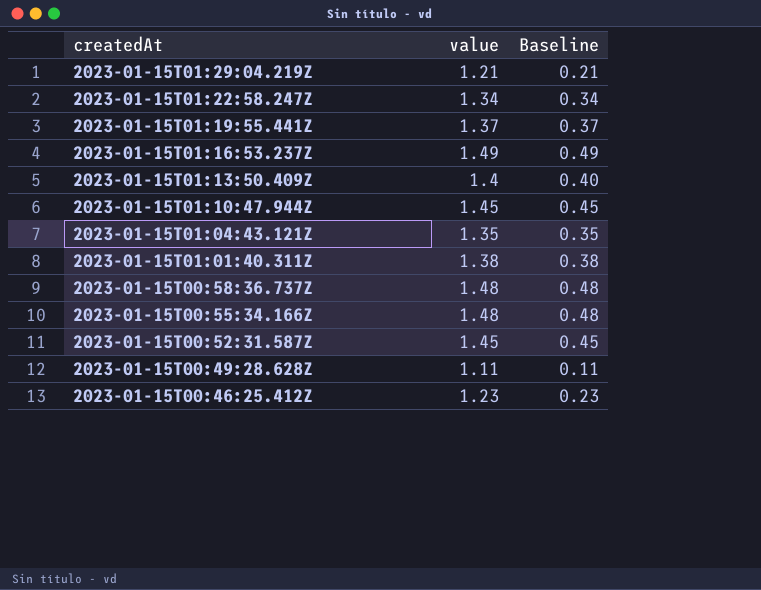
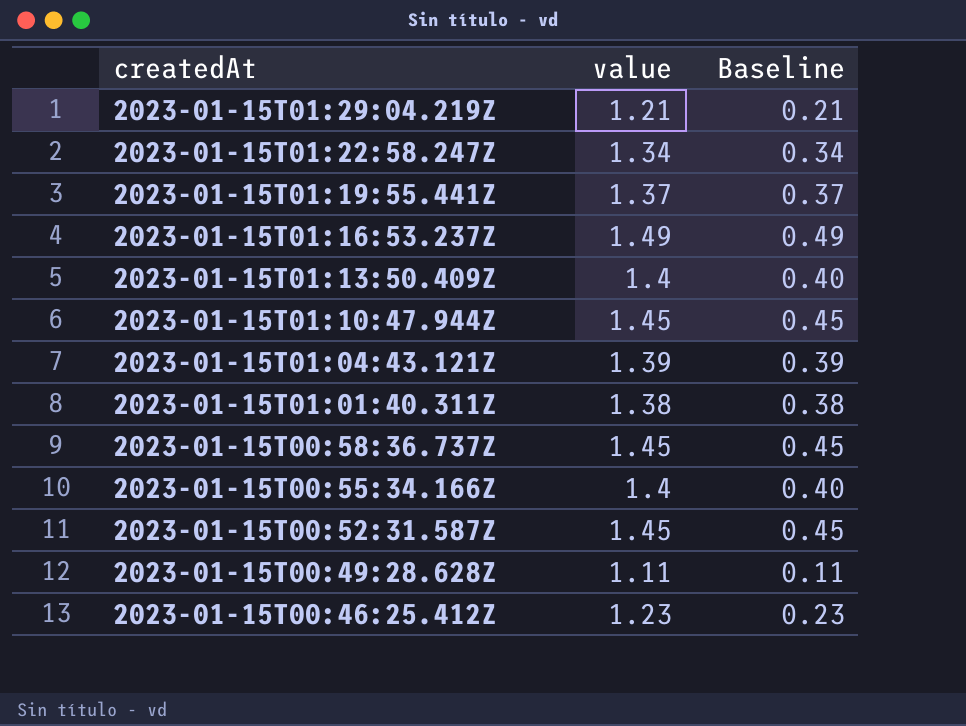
2023-01-15T01:04:43.121Z | value: 1.35 -> 1.39
2023-01-15T01:04:43.121Z | Baseline: 0.35 -> 0.39
2023-01-15T00:58:36.737Z | value: 1.48 -> 1.45
2023-01-15T00:58:36.737Z | Baseline: 0.48 -> 0.45
2023-01-15T00:55:34.166Z | value: 1.48 -> 1.4
2023-01-15T00:55:34.166Z | Baseline: 0.48 -> 0.40

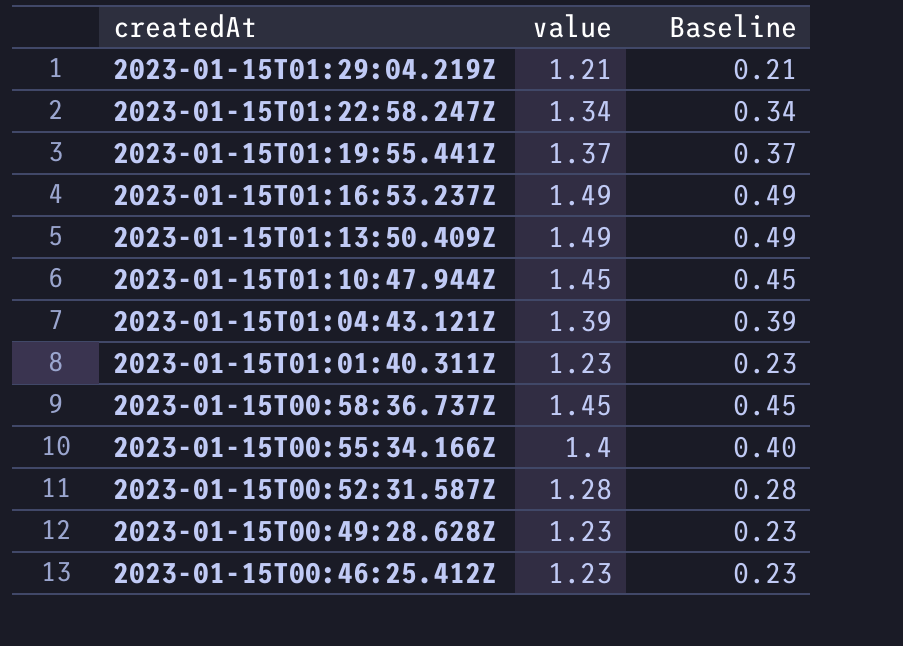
2023-01-15T01:13:50.409Z | value: 1.4 -> 1.49
2023-01-15T01:13:50.409Z | Baseline: 0.40 -> 0.49
2023-01-15T01:01:40.311Z | value: 1.38 -> 1.23
2023-01-15T01:01:40.311Z | Baseline: 0.38 -> 0.23
2023-01-15T00:52:31.587Z | value: 1.45 -> 1.28
2023-01-15T00:52:31.587Z | Baseline: 0.45 -> 0.28
2023-01-15T00:49:28.628Z | value: 1.11 -> 1.23
2023-01-15T00:49:28.628Z | Baseline: 0.11 -> 0.23

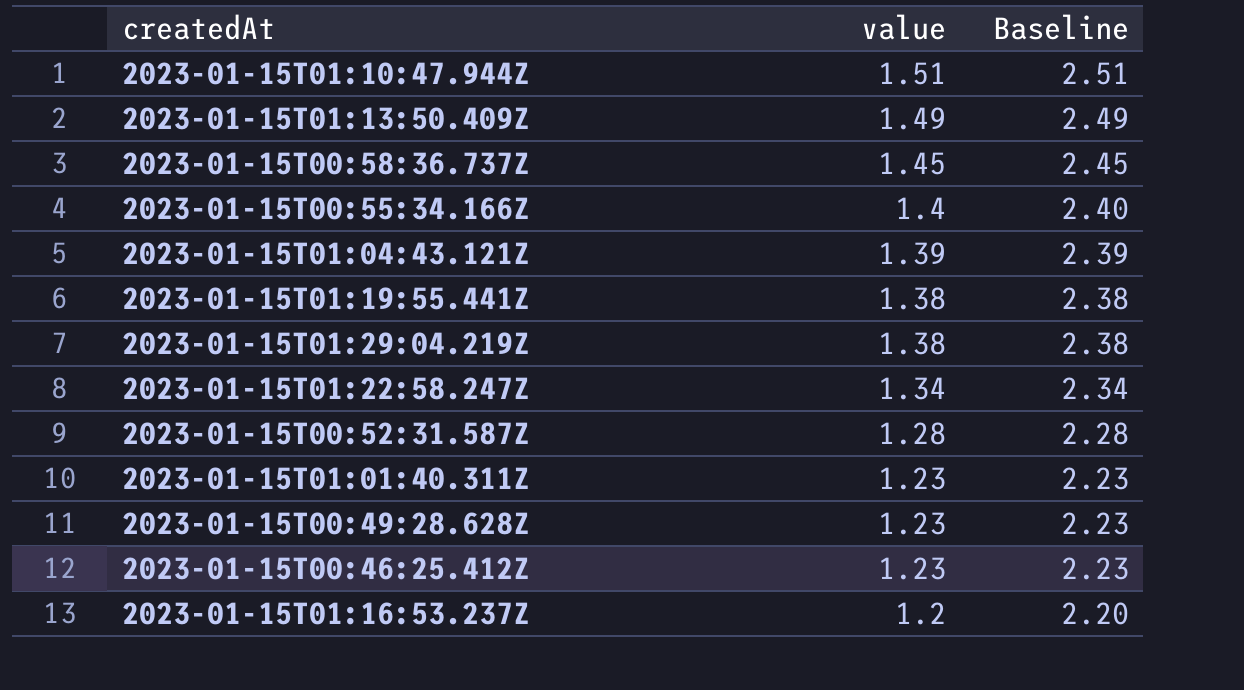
row order: createdAt descending -> value descending
column Baseline | formula: [value] - 1 -> [value] + 1
2023-01-15T01:10:47.944Z | value: 1.45 -> 1.51
2023-01-15T01:19:55.441Z | value: 1.37 -> 1.38
2023-01-15T01:29:04.219Z | value: 1.21 -> 1.38
2023-01-15T01:16:53.237Z | value: 1.49 -> 1.2

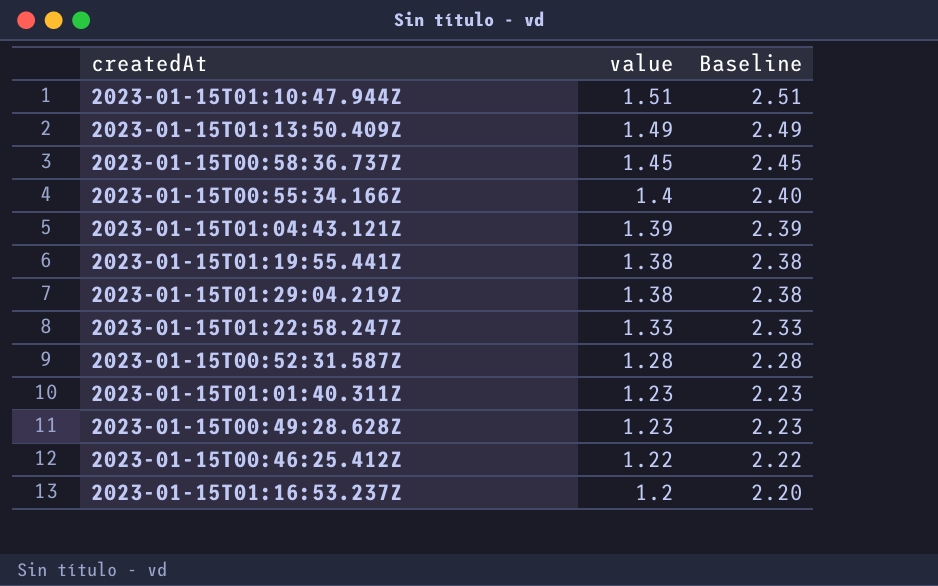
2023-01-15T01:22:58.247Z | value: 1.34 -> 1.33
2023-01-15T01:22:58.247Z | Baseline: 2.34 -> 2.33
2023-01-15T00:46:25.412Z | value: 1.23 -> 1.22
2023-01-15T00:46:25.412Z | Baseline: 2.23 -> 2.22

